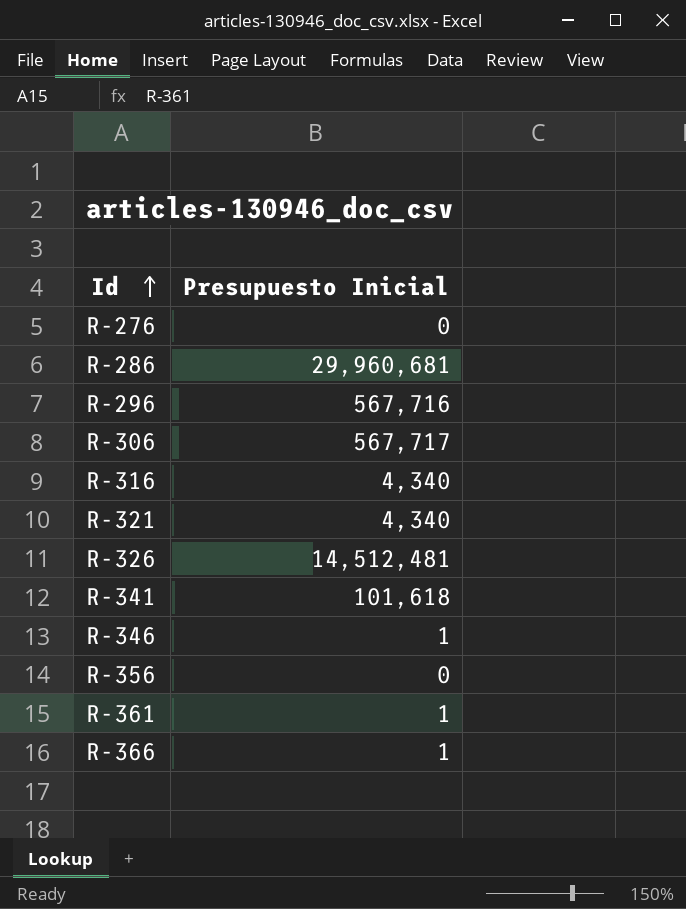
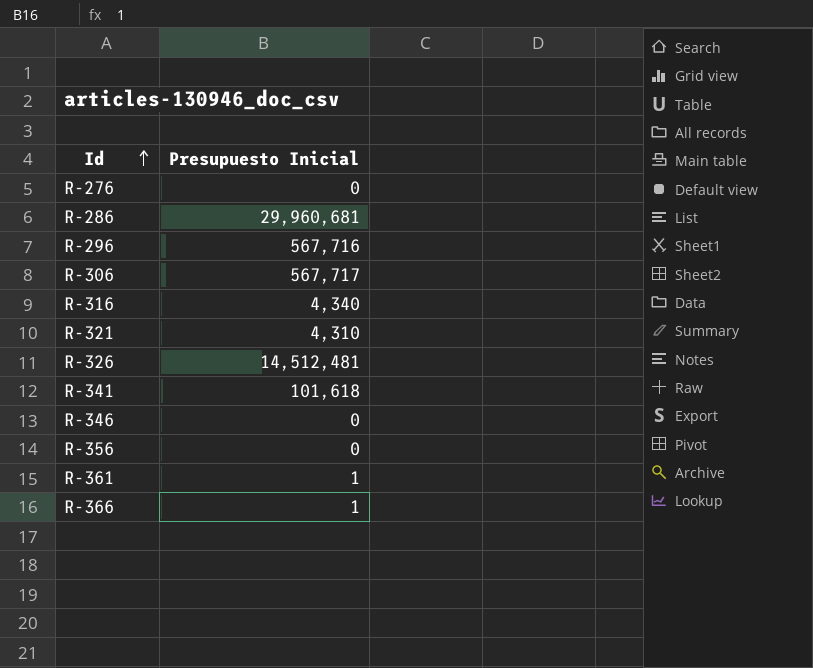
R-321 | Presupuesto Inicial: 4,340 -> 4,310
R-346 | Presupuesto Inicial: 1 -> 0

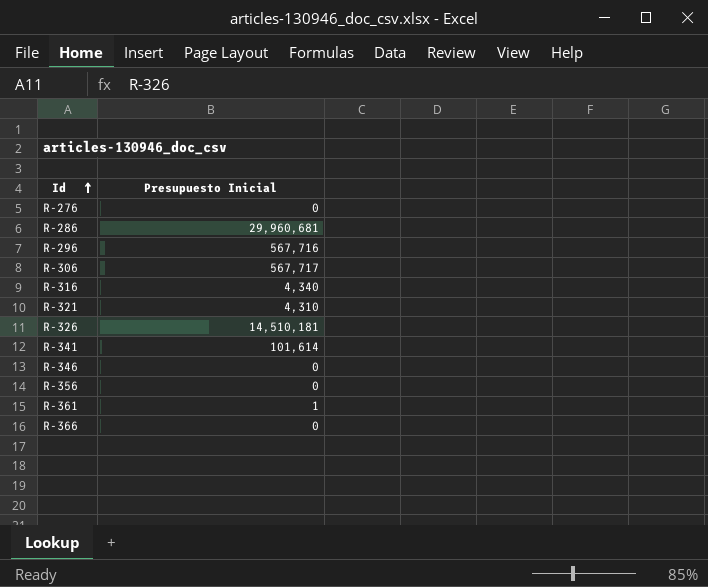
R-326 | Presupuesto Inicial: 14,512,481 -> 14,510,181
R-341 | Presupuesto Inicial: 101,618 -> 101,614
R-366 | Presupuesto Inicial: 1 -> 0

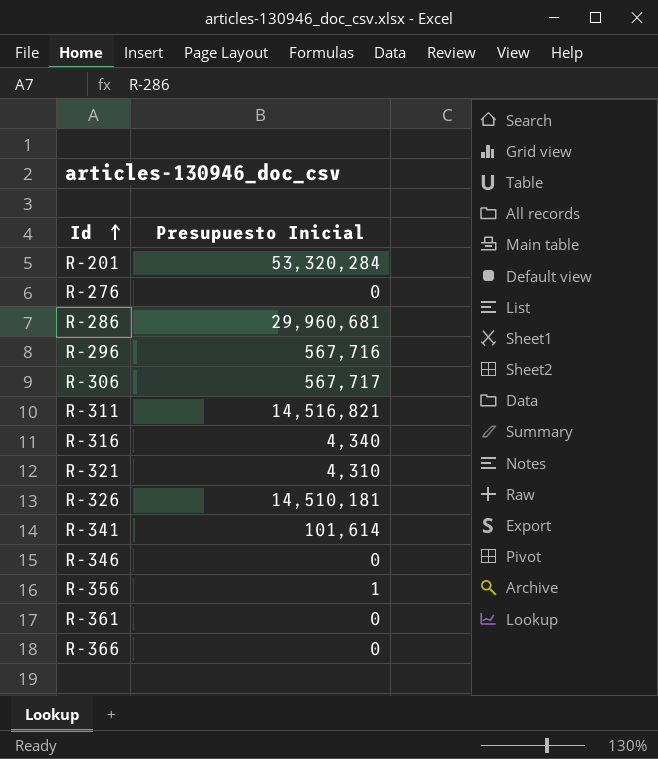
row R-201: none -> 53,320,284
row R-311: none -> 14,516,821
R-356 | Presupuesto Inicial: 0 -> 1
R-361 | Presupuesto Inicial: 1 -> 0

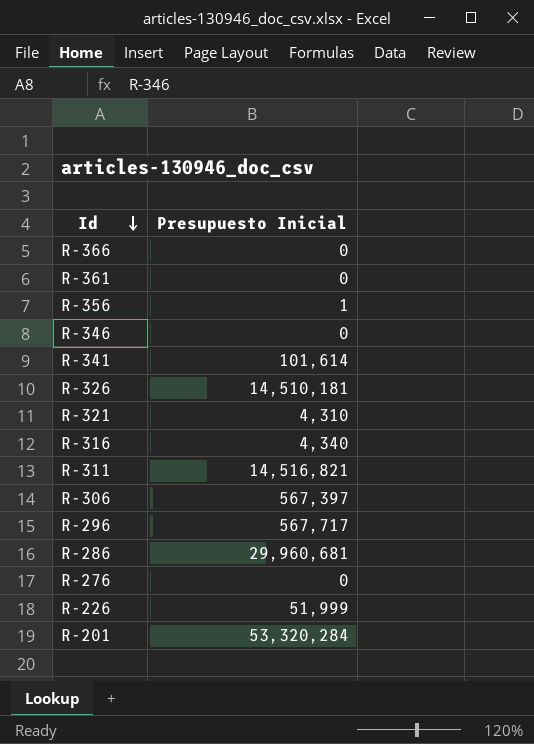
row order: Id ascending -> Id descending
R-306 | Presupuesto Inicial: 567,717 -> 567,397
R-296 | Presupuesto Inicial: 567,716 -> 567,717
row R-226: none -> 51,999

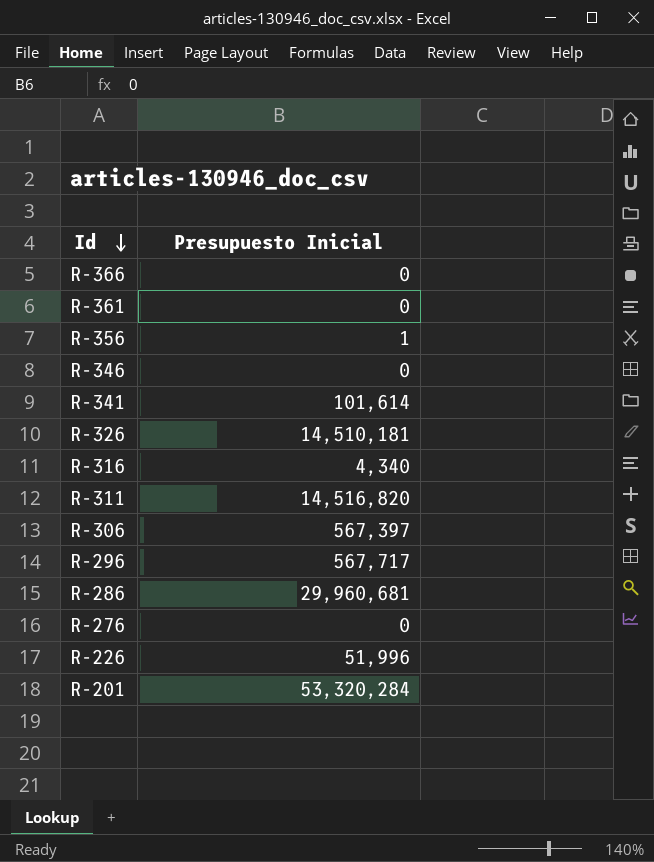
row R-321: 4,310 -> none
R-311 | Presupuesto Inicial: 14,516,821 -> 14,516,820
R-226 | Presupuesto Inicial: 51,999 -> 51,996

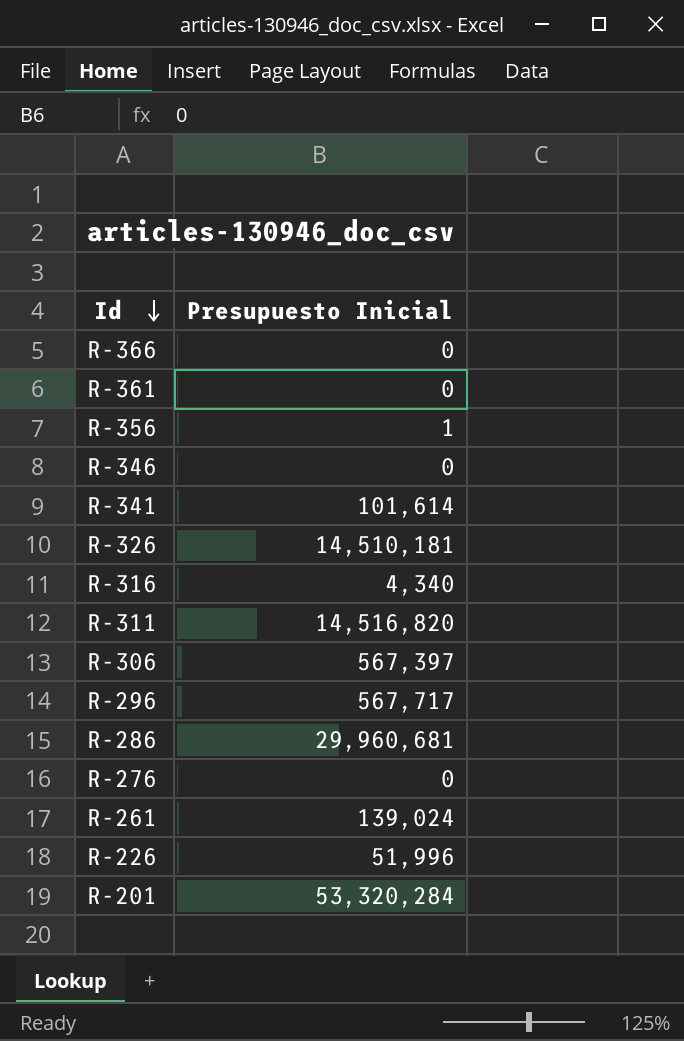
row R-261: none -> 139,024

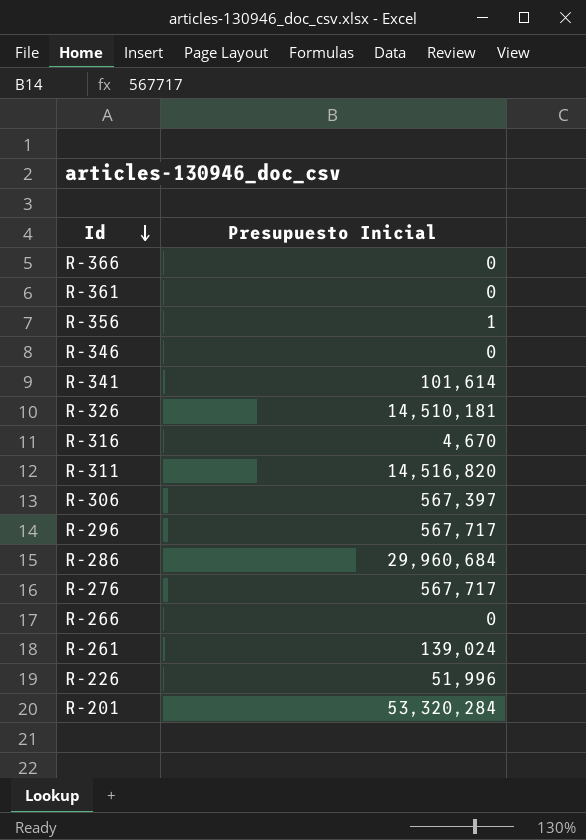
R-316 | Presupuesto Inicial: 4,340 -> 4,670
R-286 | Presupuesto Inicial: 29,960,681 -> 29,960,684
R-276 | Presupuesto Inicial: 0 -> 567,717
row R-266: none -> 0

